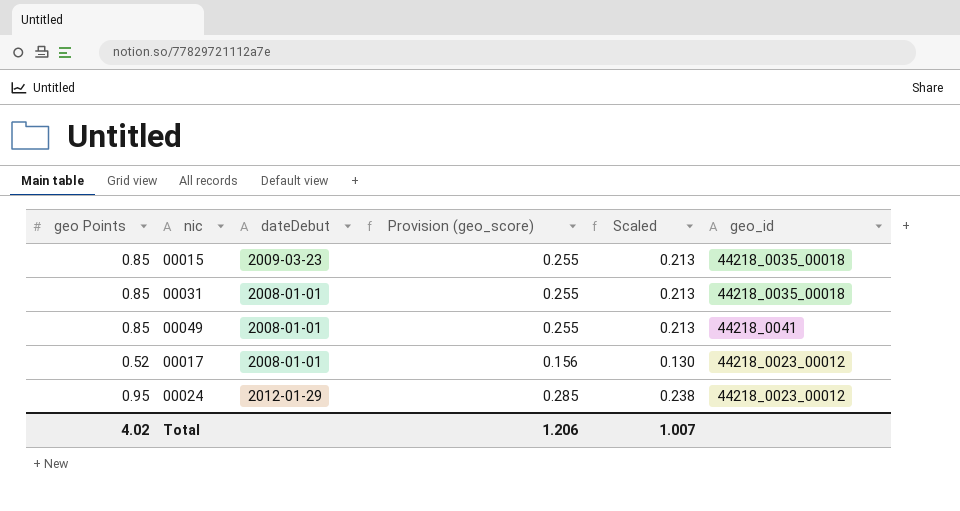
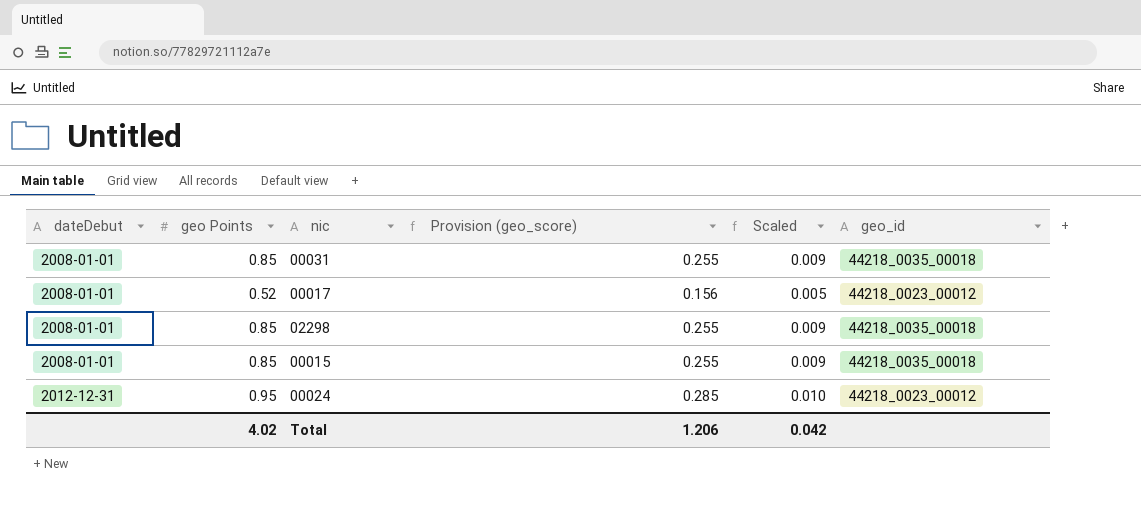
row order: none -> dateDebut ascending
column dateDebut | position: 3 -> 1
column Scaled | formula: [geo Points] * 0.25 -> [geo Points] * 0.01
row 00049: 0.85 | 2008-01-01 | 0.255 | 0.213 | 44218_0041 -> none
row 02298: none -> 2008-01-01 | 0.85 | 0.255 | 0.009 | 44218_0035_00018
00015 | dateDebut: 2009-03-23 -> 2008-01-01
00024 | dateDebut: 2012-01-29 -> 2012-12-31
Total | Scaled: 1.007 -> 0.042

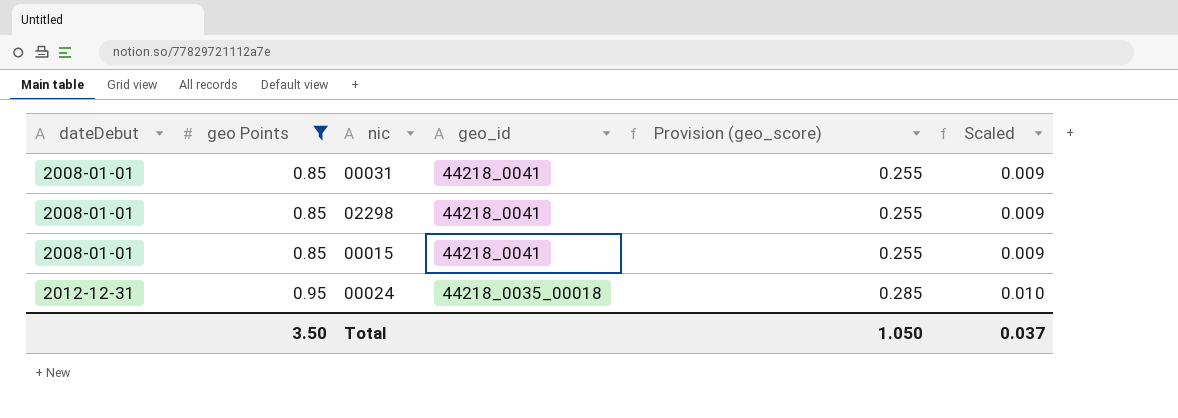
filter: none -> geo Points != 0.52
column geo_id | position: 6 -> 4
00031 | geo_id: 44218_0035_00018 -> 44218_0041
02298 | geo_id: 44218_0035_00018 -> 44218_0041
00015 | geo_id: 44218_0035_00018 -> 44218_0041
00024 | geo_id: 44218_0023_00012 -> 44218_0035_00018
Total | geo Points: 4.02 -> 3.50
Total | Provision (geo_score): 1.206 -> 1.050
Total | Scaled: 0.042 -> 0.037

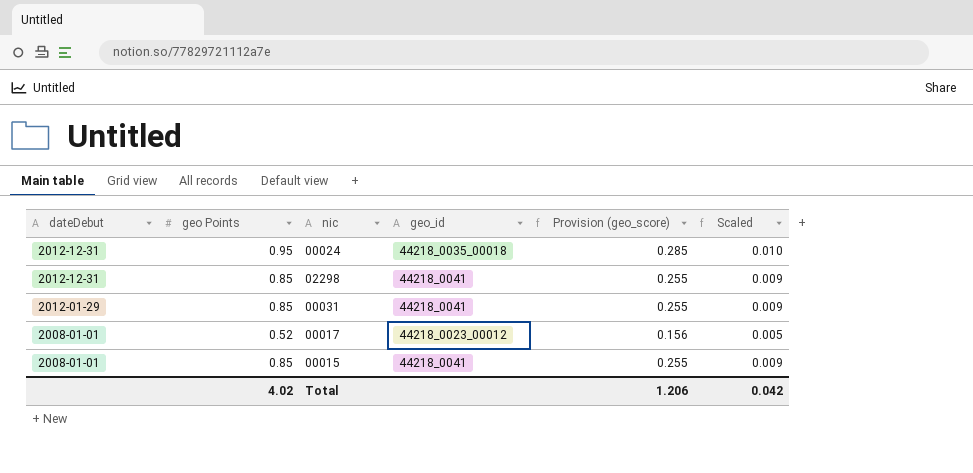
filter: geo Points != 0.52 -> none
row order: dateDebut ascending -> dateDebut descending
02298 | dateDebut: 2008-01-01 -> 2012-12-31
00031 | dateDebut: 2008-01-01 -> 2012-01-29
Total | geo Points: 3.50 -> 4.02
Total | Provision (geo_score): 1.050 -> 1.206
Total | Scaled: 0.037 -> 0.042

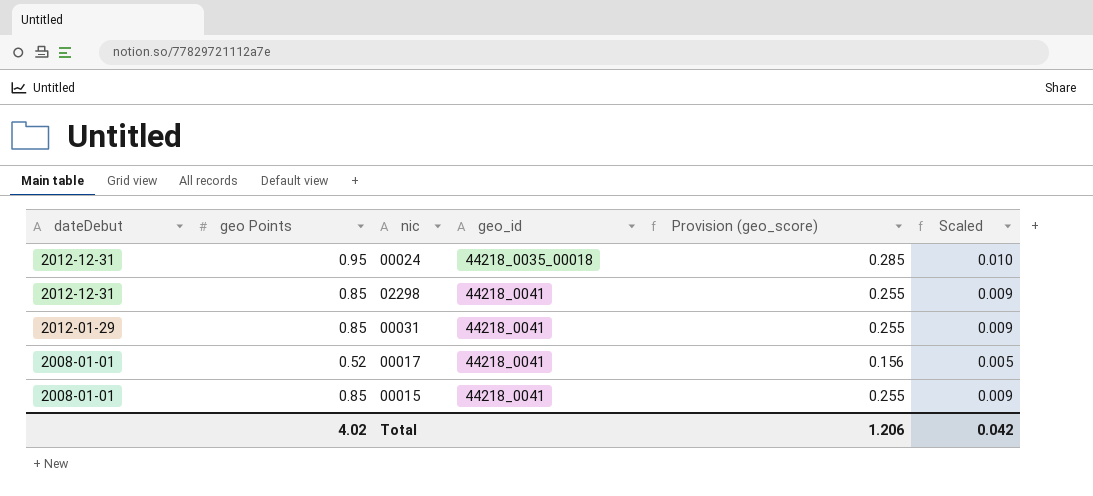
00017 | geo_id: 44218_0023_00012 -> 44218_0041

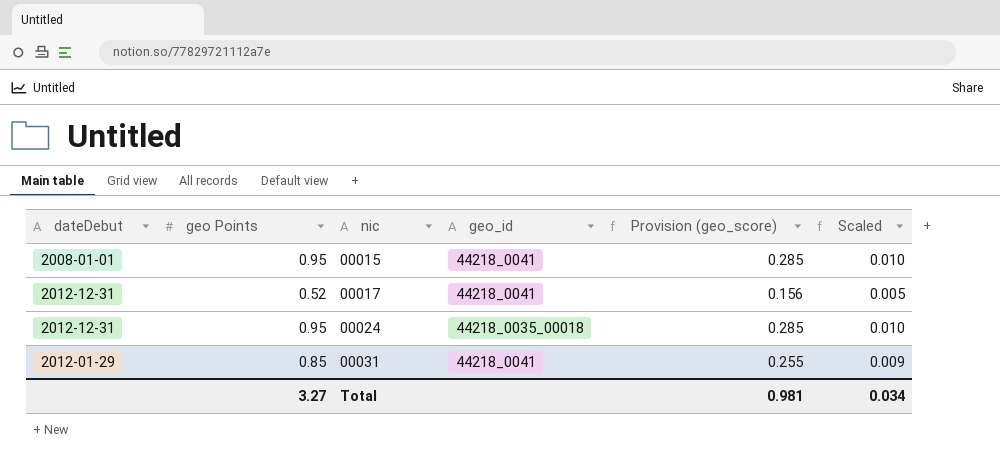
row order: dateDebut descending -> nic ascending
row 02298: 2012-12-31 | 0.85 | 44218_0041 | 0.255 | 0.009 -> none
00015 | geo Points: 0.85 -> 0.95
00015 | Provision (geo_score): 0.255 -> 0.285
00015 | Scaled: 0.009 -> 0.010
00017 | dateDebut: 2008-01-01 -> 2012-12-31
Total | geo Points: 4.02 -> 3.27
Total | Provision (geo_score): 1.206 -> 0.981
Total | Scaled: 0.042 -> 0.034

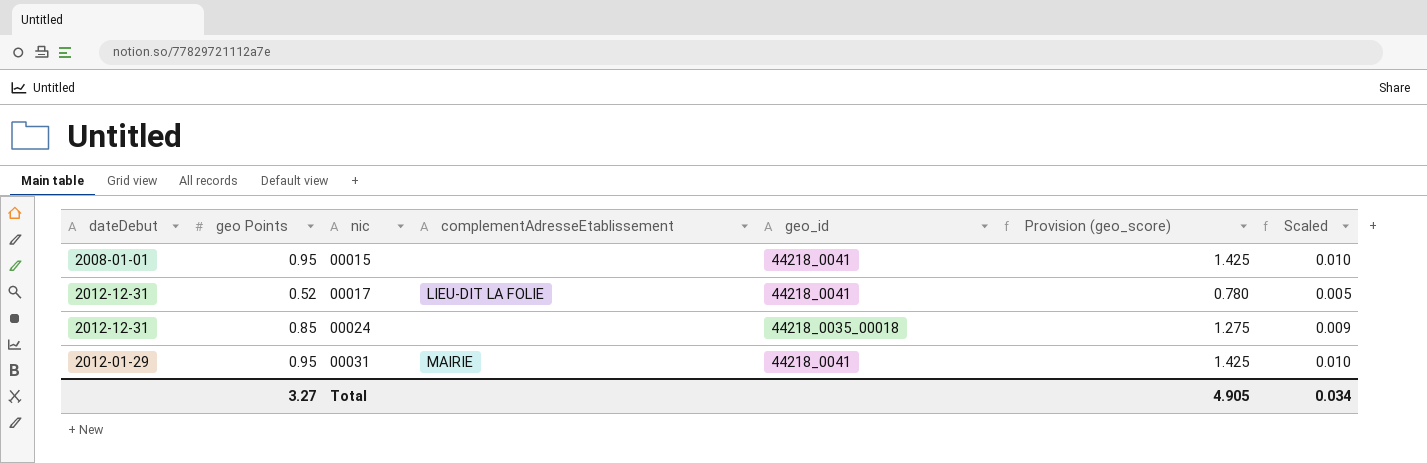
column complementAdresseEtablissement | position: none -> 4
column Provision (geo_score) | formula: [geo Points] * 0.3 -> [geo Points] * 1.5
00024 | geo Points: 0.95 -> 0.85
00024 | Scaled: 0.010 -> 0.009
00031 | geo Points: 0.85 -> 0.95
00031 | Scaled: 0.009 -> 0.010
Total | Provision (geo_score): 0.981 -> 4.905

